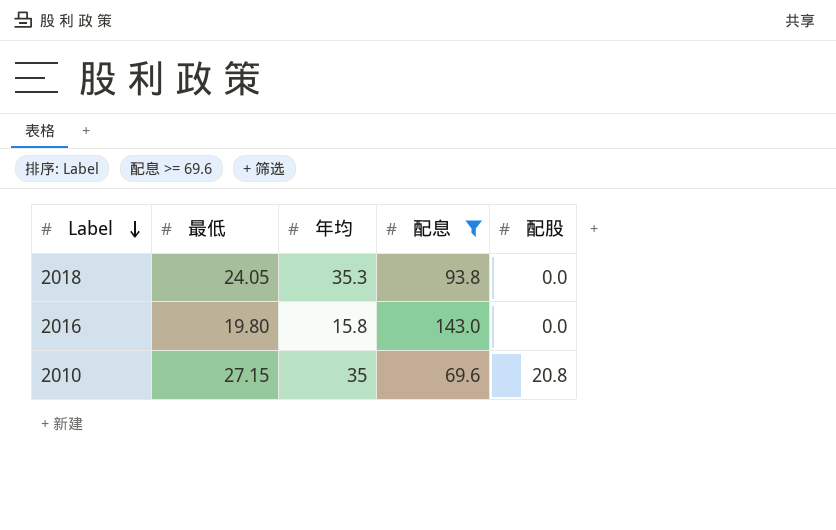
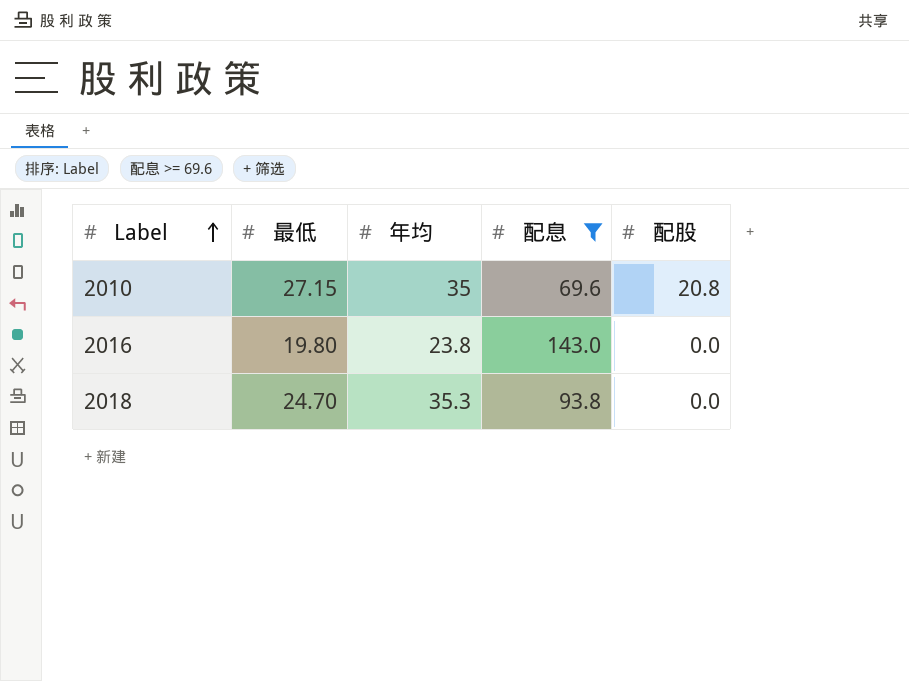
row order: Label descending -> Label ascending
2016 | 年均: 15.8 -> 23.8
2018 | 最低: 24.05 -> 24.70

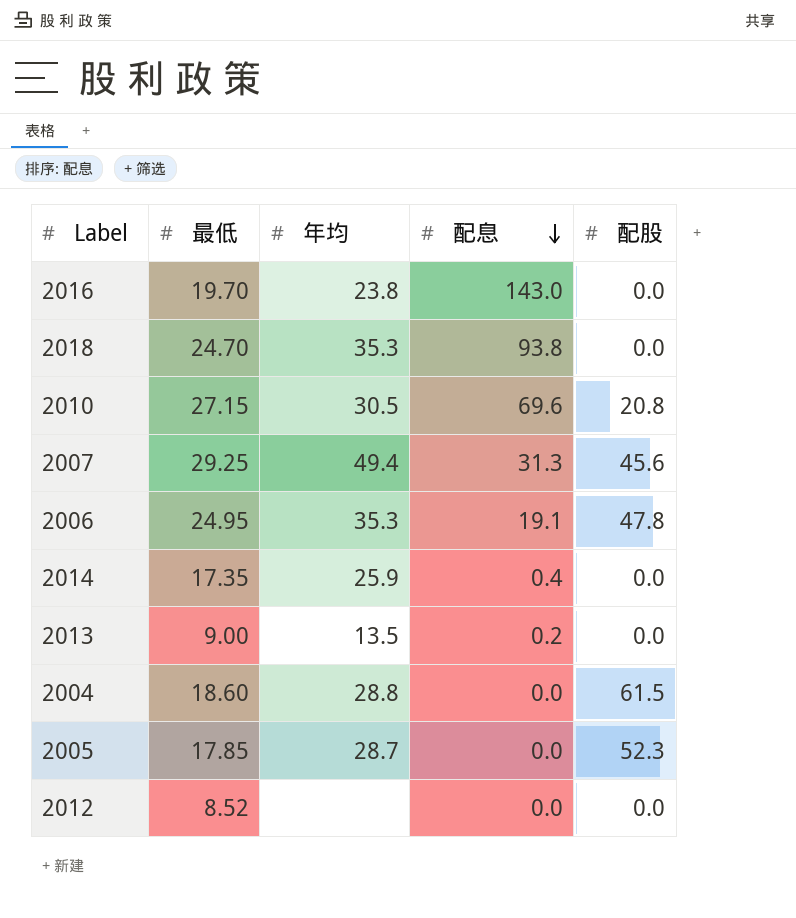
filter: 配息 >= 69.6 -> none
row order: Label ascending -> 配息 descending
2016 | 最低: 19.80 -> 19.70
2010 | 年均: 35 -> 30.5

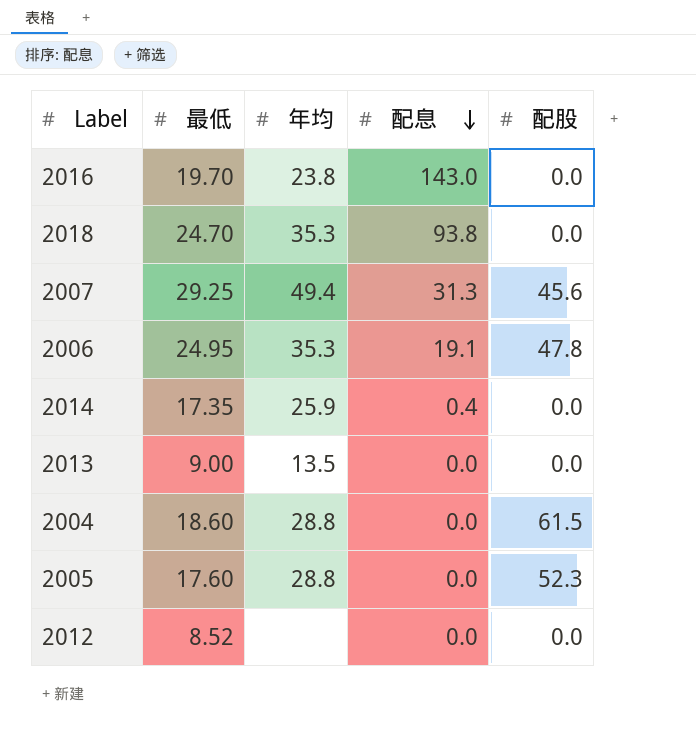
row 2010: 27.15 | 30.5 | 69.6 | 20.8 -> none
2013 | 配息: 0.2 -> 0.0
2005 | 最低: 17.85 -> 17.60
2005 | 年均: 28.7 -> 28.8

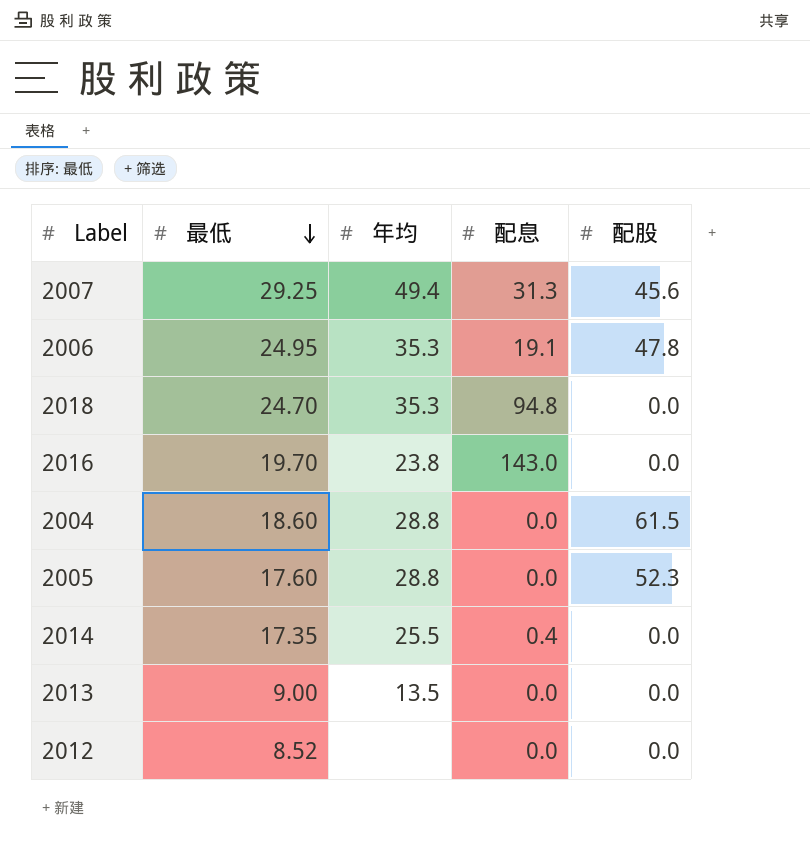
row order: 配息 descending -> 最低 descending
2018 | 配息: 93.8 -> 94.8
2014 | 年均: 25.9 -> 25.5

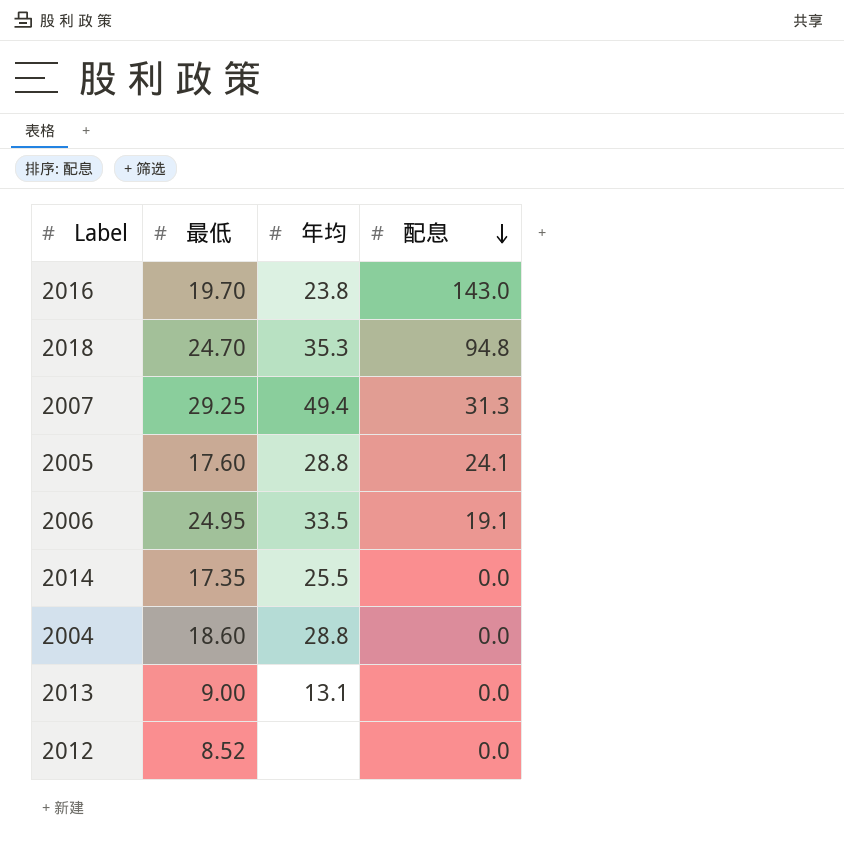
row order: 最低 descending -> 配息 descending
column 配股 | position: 5 -> none
2005 | 配息: 0.0 -> 24.1
2006 | 年均: 35.3 -> 33.5
2014 | 配息: 0.4 -> 0.0
2013 | 年均: 13.5 -> 13.1

